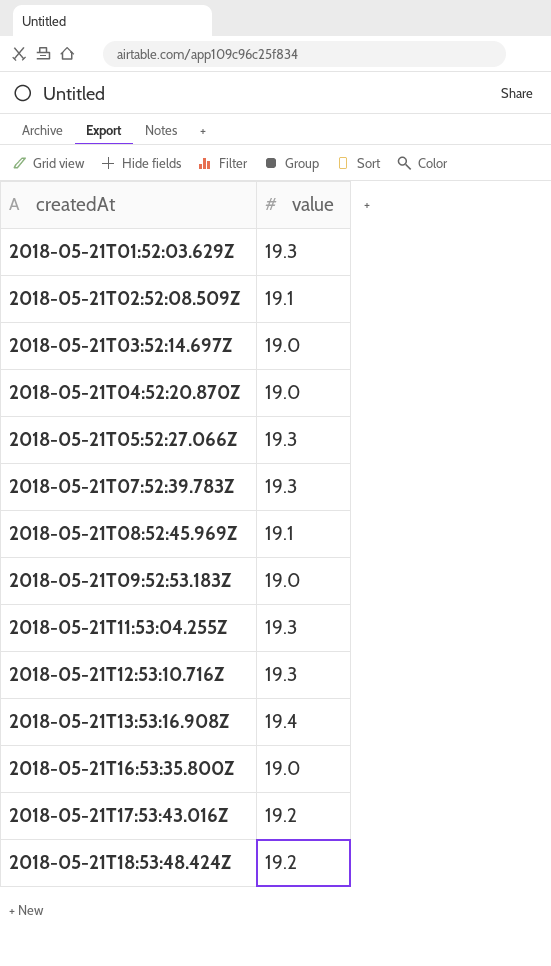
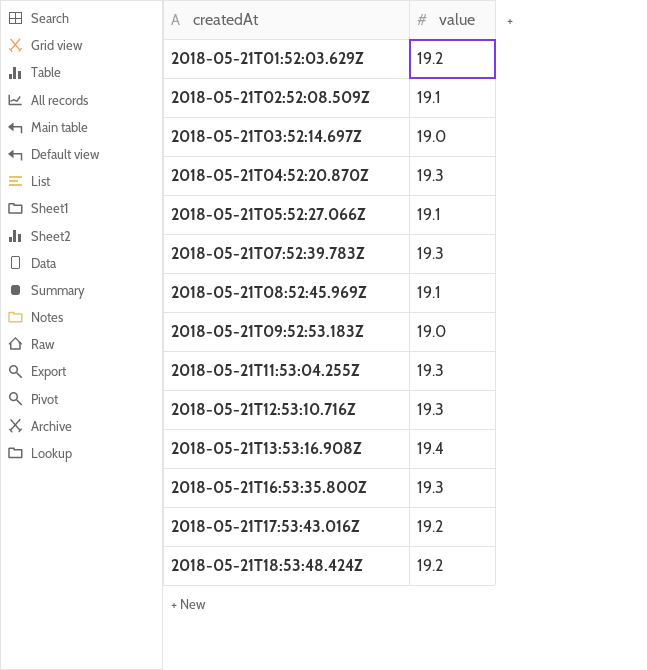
2018-05-21T01:52:03.629Z | value: 19.3 -> 19.2
2018-05-21T04:52:20.870Z | value: 19.0 -> 19.3
2018-05-21T05:52:27.066Z | value: 19.3 -> 19.1
2018-05-21T16:53:35.800Z | value: 19.0 -> 19.3

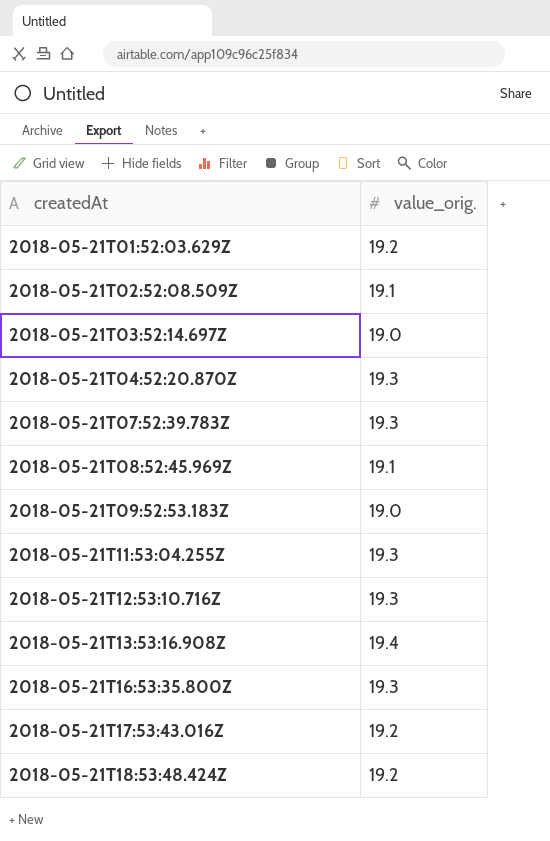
column name: value -> value_orig.
row 2018-05-21T05:52:27.066Z: 19.1 -> none

